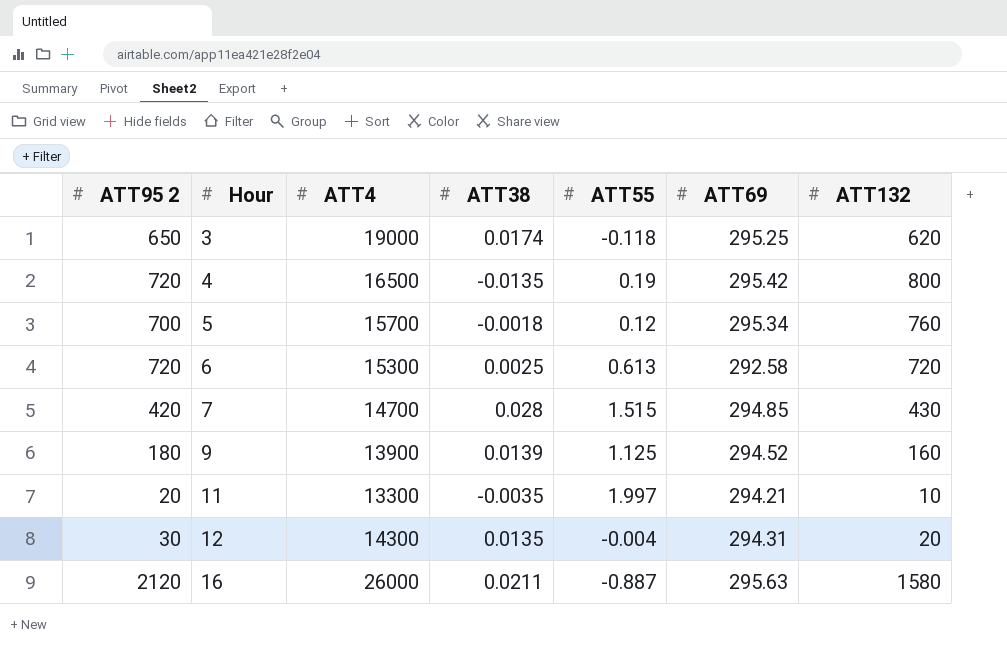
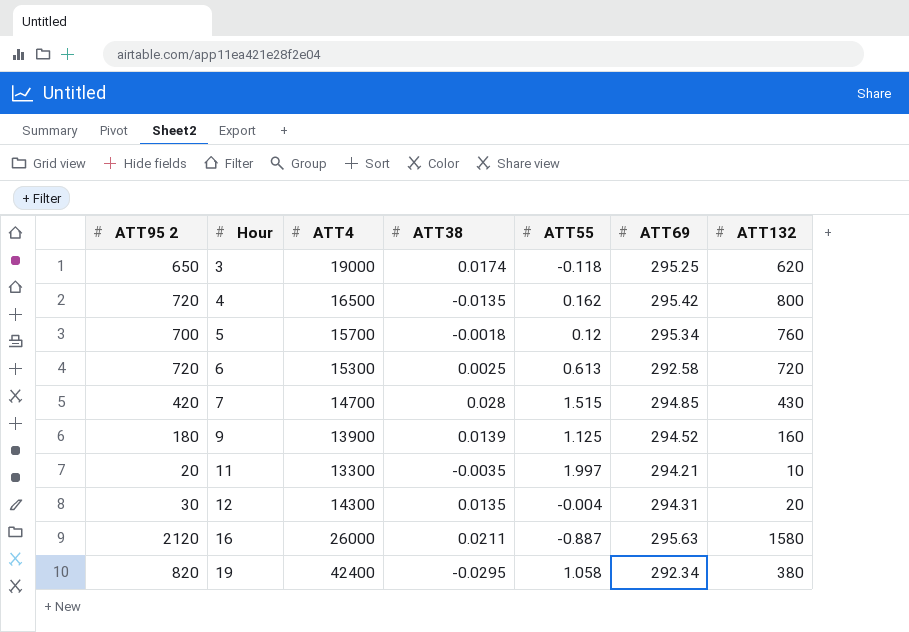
4 | ATT55: 0.19 -> 0.162
row 19: none -> 820 | 42400 | -0.0295 | 1.058 | 292.34 | 380

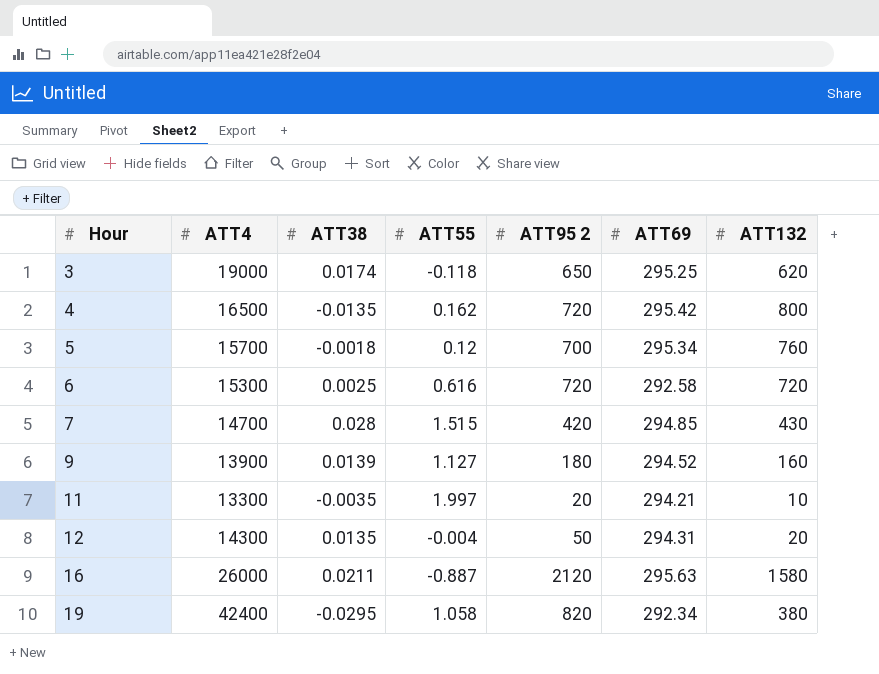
column ATT95 2 | position: 1 -> 5
6 | ATT55: 0.613 -> 0.616
9 | ATT55: 1.125 -> 1.127
12 | ATT95 2: 30 -> 50

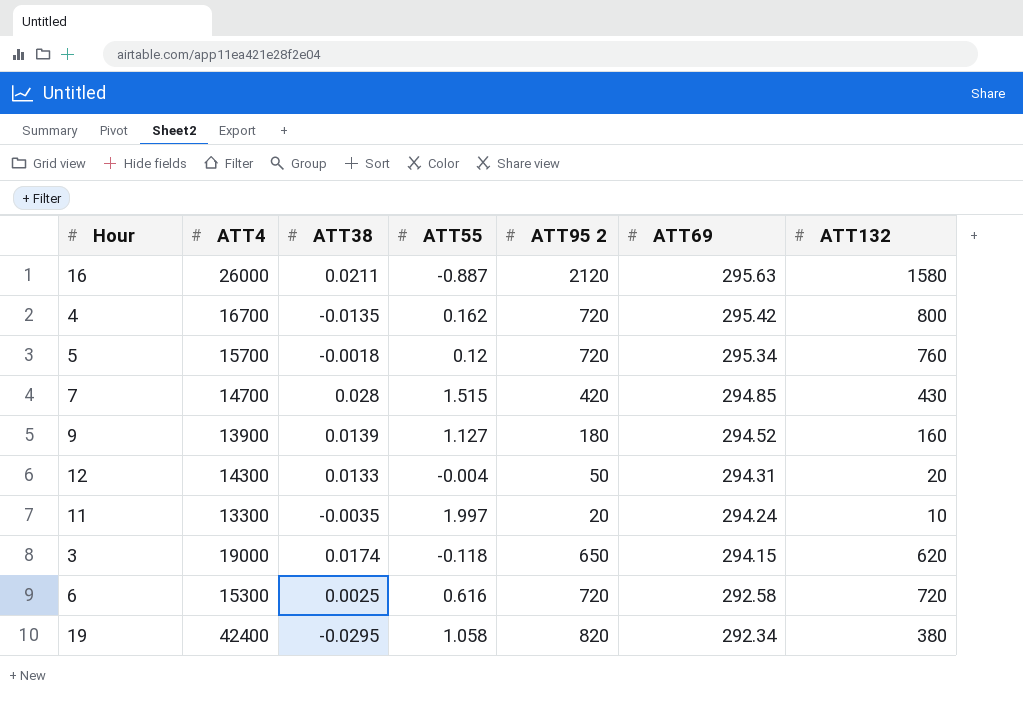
row order: Hour ascending -> ATT69 descending
4 | ATT4: 16500 -> 16700
5 | ATT95 2: 700 -> 720
12 | ATT38: 0.0135 -> 0.0133
11 | ATT69: 294.21 -> 294.24
3 | ATT69: 295.25 -> 294.15

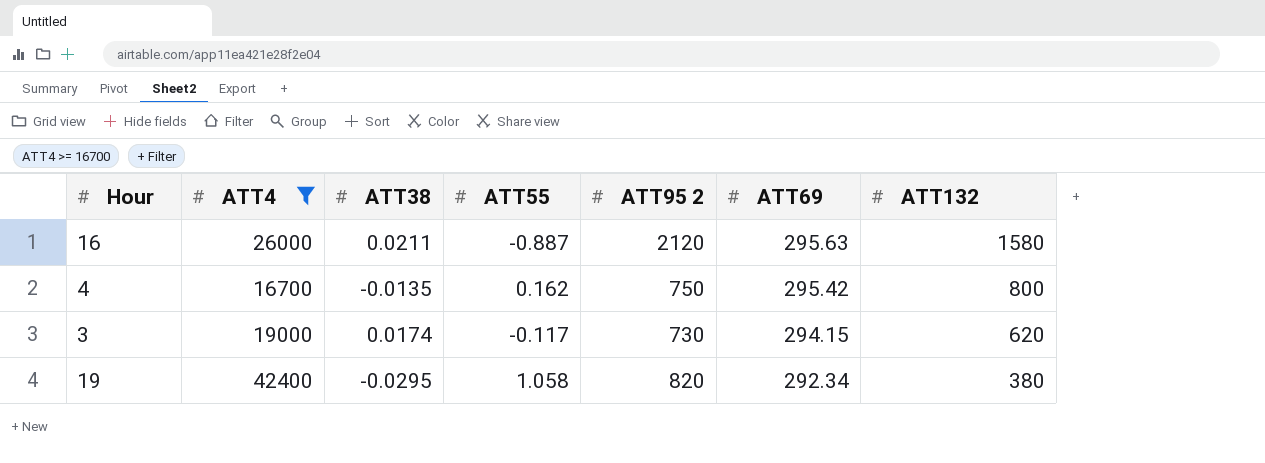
filter: none -> ATT4 >= 16700
4 | ATT95 2: 720 -> 750
3 | ATT55: -0.118 -> -0.117
3 | ATT95 2: 650 -> 730

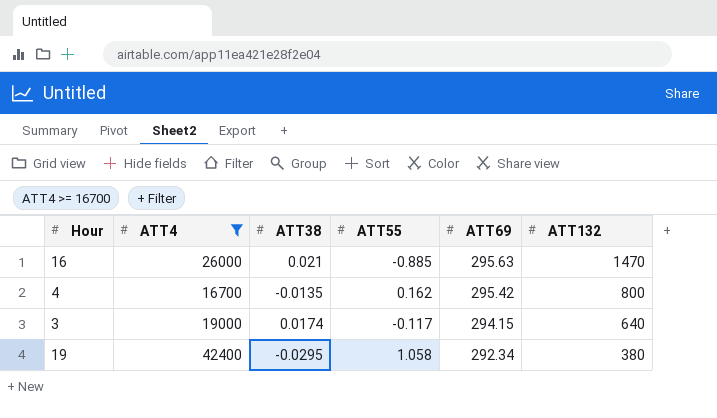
column ATT95 2 | position: 5 -> none
16 | ATT38: 0.0211 -> 0.021
16 | ATT55: -0.887 -> -0.885
16 | ATT132: 1580 -> 1470
3 | ATT132: 620 -> 640

